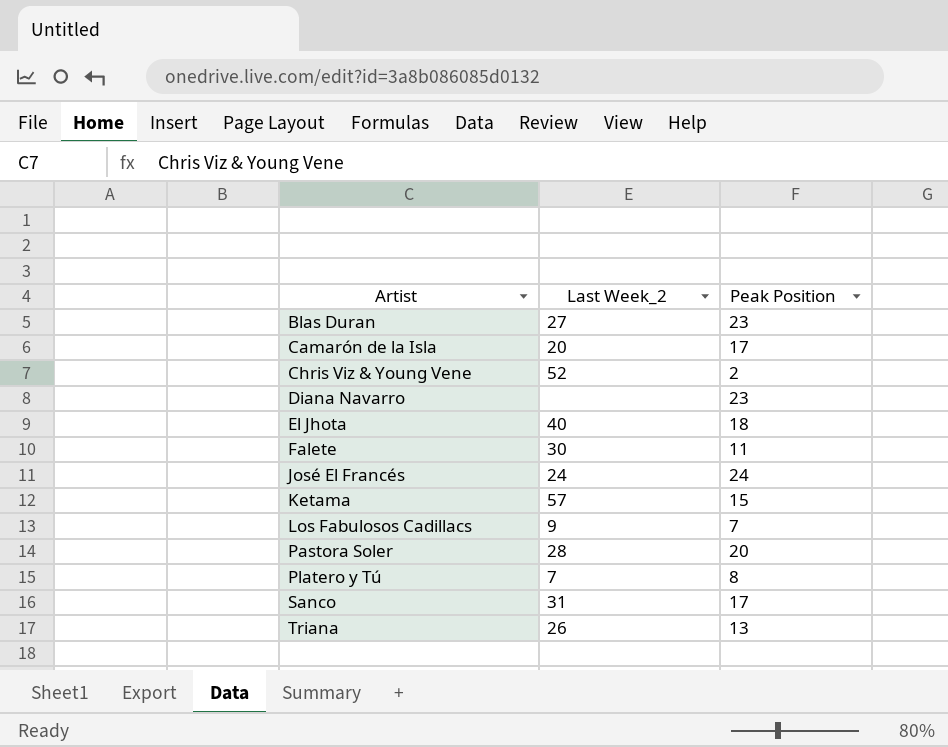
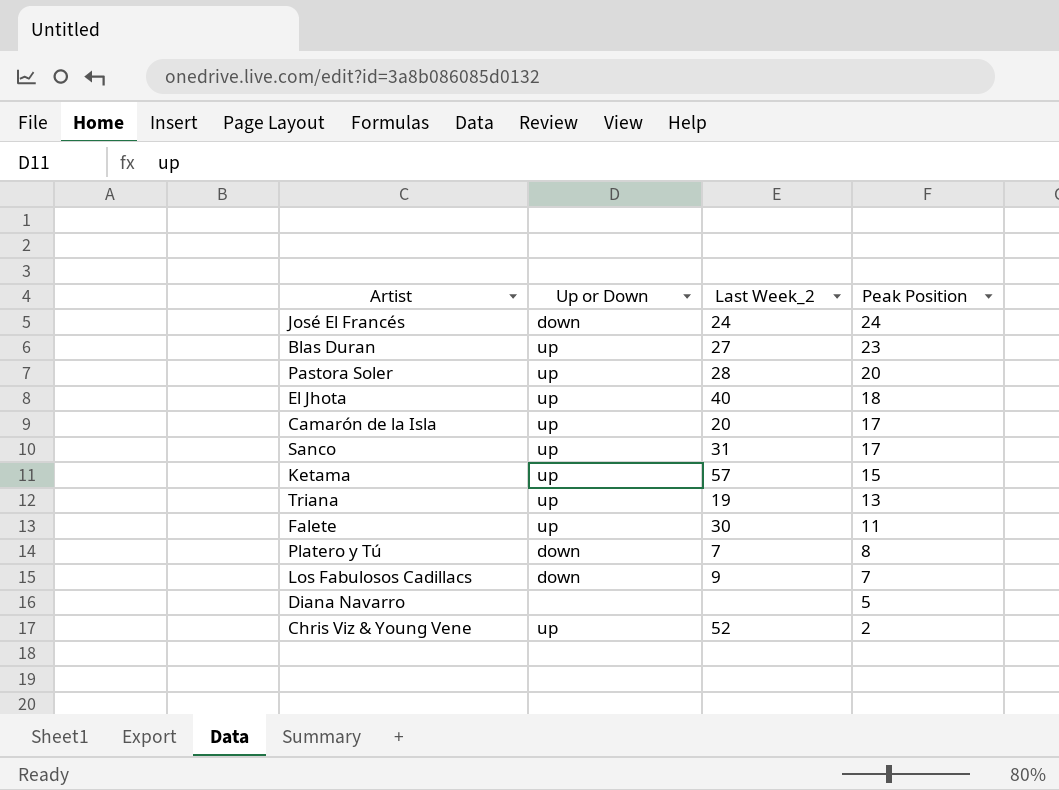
row order: Artist ascending -> Peak Position descending
column Up or Down | position: none -> 2
Triana | Last Week_2: 26 -> 19
Diana Navarro | Peak Position: 23 -> 5

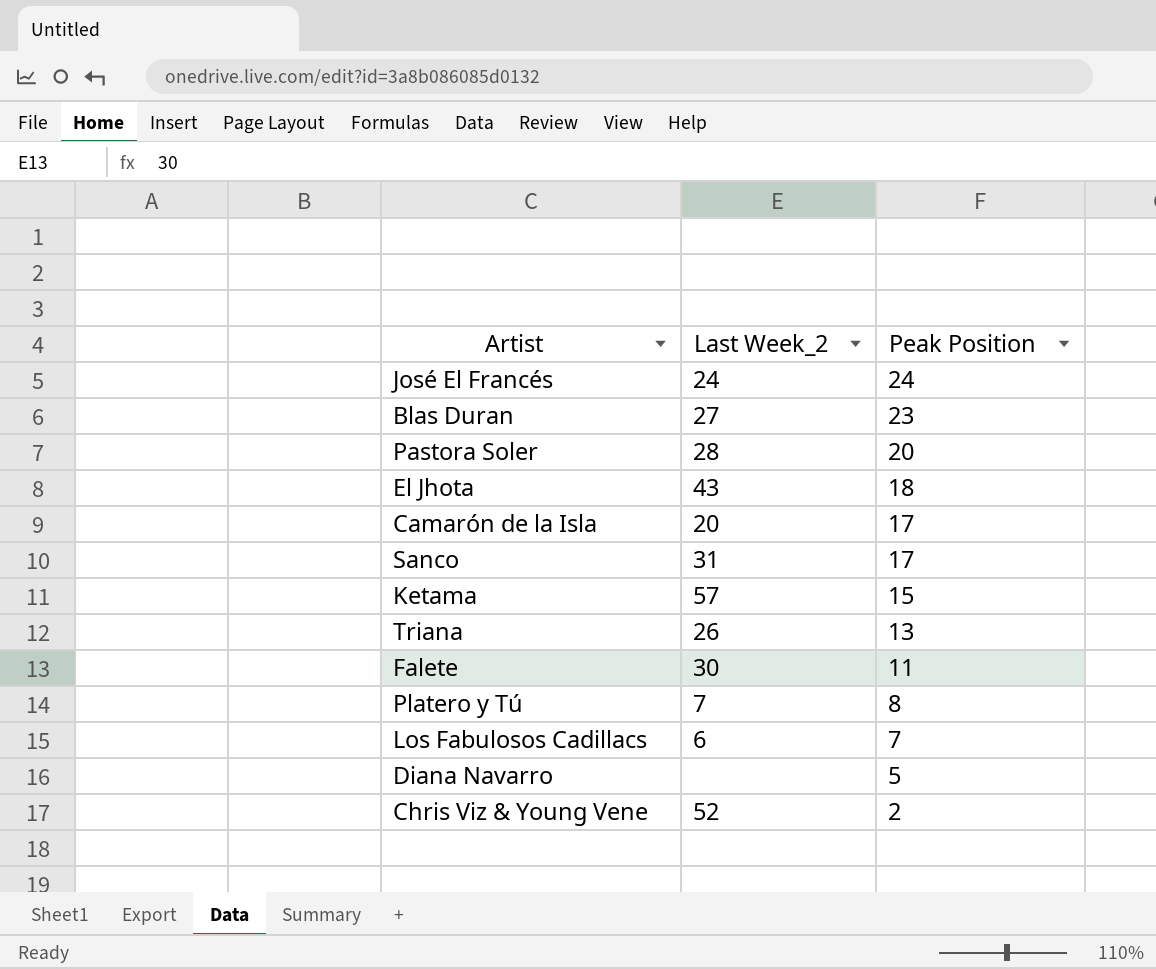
column Up or Down | position: 2 -> none
El Jhota | Last Week_2: 40 -> 43
Triana | Last Week_2: 19 -> 26
Los Fabulosos Cadillacs | Last Week_2: 9 -> 6

